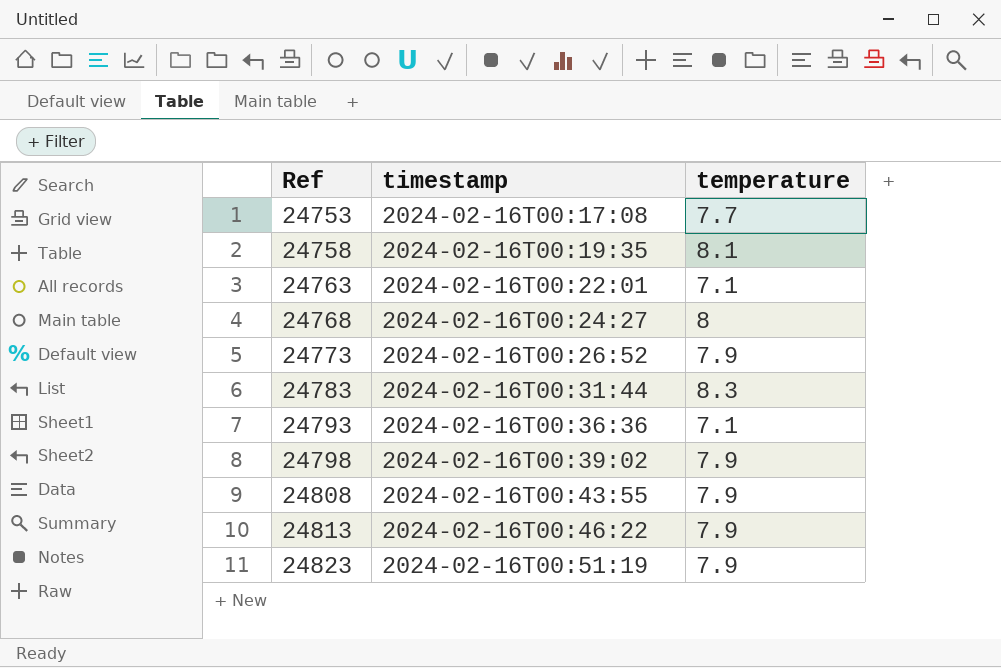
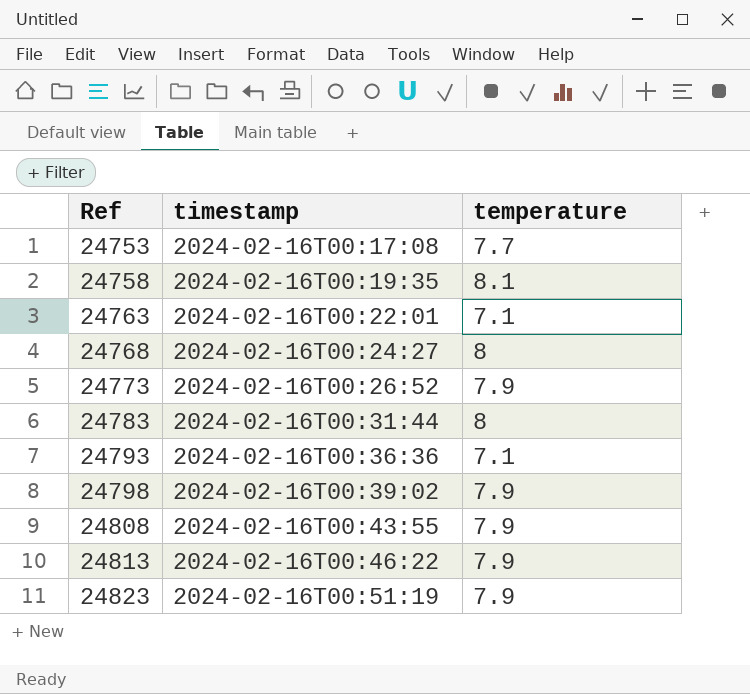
24783 | temperature: 8.3 -> 8

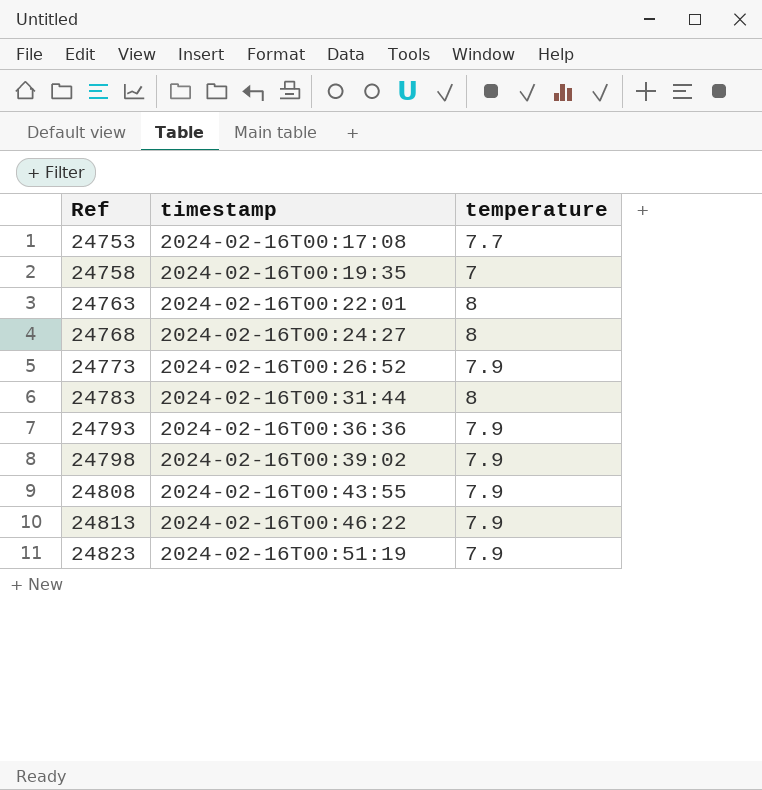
24758 | temperature: 8.1 -> 7
24763 | temperature: 7.1 -> 8
24793 | temperature: 7.1 -> 7.9

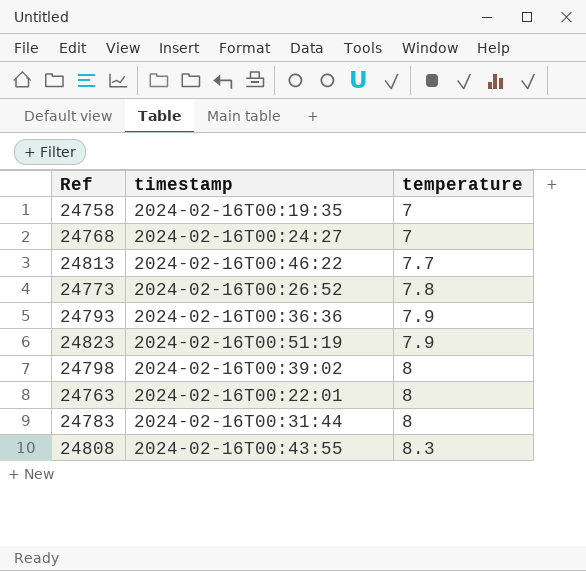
row order: Ref ascending -> temperature ascending
row 24753: 2024-02-16T00:17:08 | 7.7 -> none
24768 | temperature: 8 -> 7
24813 | temperature: 7.9 -> 7.7
24773 | temperature: 7.9 -> 7.8
24798 | temperature: 7.9 -> 8
24808 | temperature: 7.9 -> 8.3

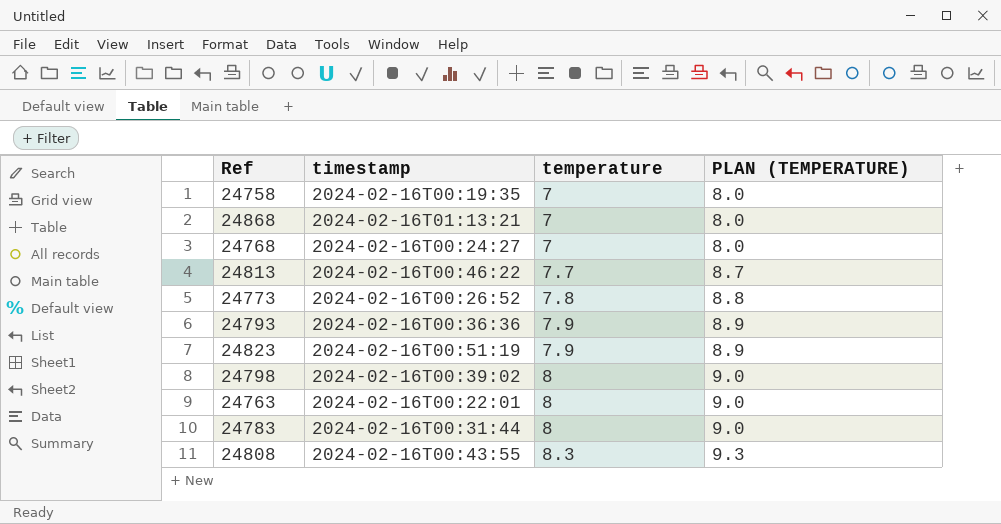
column PLAN (TEMPERATURE) | formula: none -> [temperature] + 1
row 24868: none -> 2024-02-16T01:13:21 | 7 | 8.0

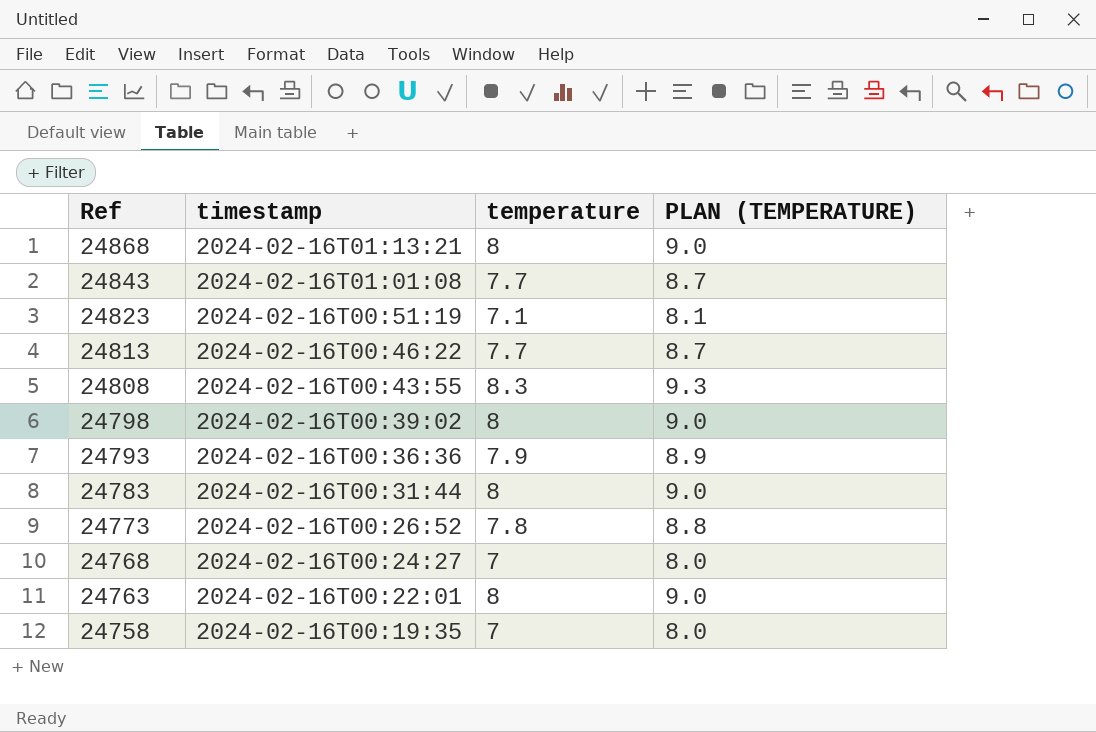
row order: temperature ascending -> Ref descending
24868 | temperature: 7 -> 8
24868 | PLAN (TEMPERATURE): 8.0 -> 9.0
row 24843: none -> 2024-02-16T01:01:08 | 7.7 | 8.7
24823 | temperature: 7.9 -> 7.1
24823 | PLAN (TEMPERATURE): 8.9 -> 8.1

